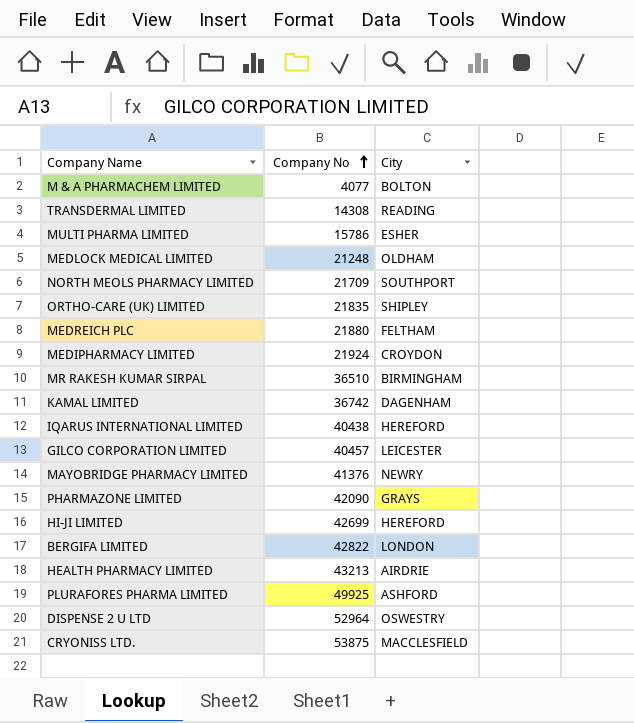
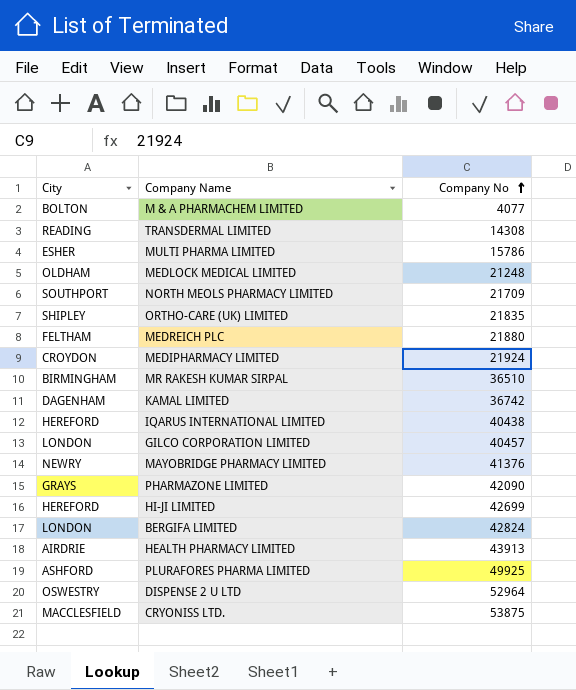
column City | position: 3 -> 1
GILCO CORPORATION LIMITED | City: LEICESTER -> LONDON
BERGIFA LIMITED | Company No: 42822 -> 42824
HEALTH PHARMACY LIMITED | Company No: 43213 -> 43913

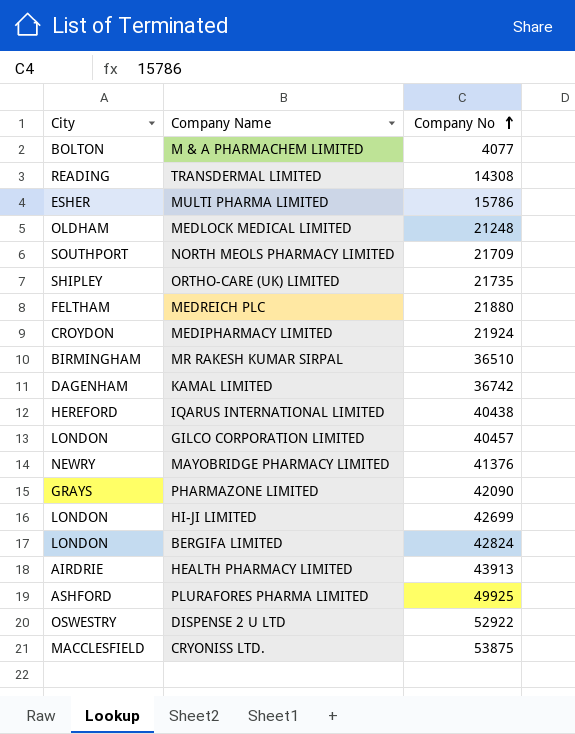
ORTHO-CARE (UK) LIMITED | Company No: 21835 -> 21735
HI-JI LIMITED | City: HEREFORD -> LONDON
DISPENSE 2 U LTD | Company No: 52964 -> 52922

